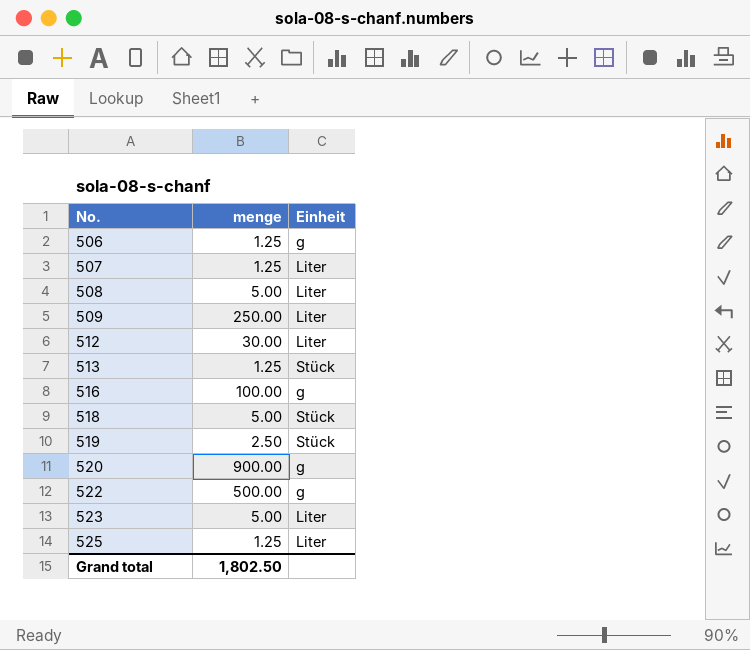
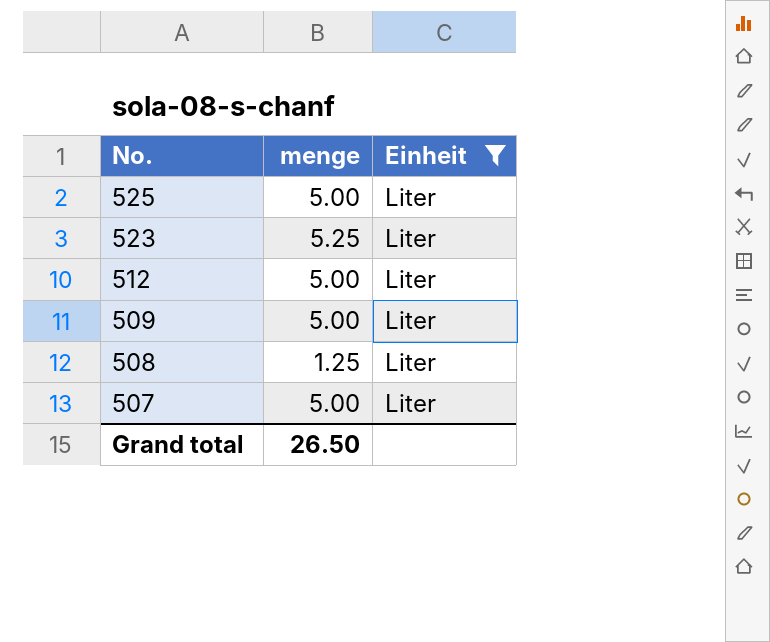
filter: none -> Einheit = Liter
row order: No. ascending -> No. descending
525 | menge: 1.25 -> 5.00
523 | menge: 5.00 -> 5.25
512 | menge: 30.00 -> 5.00
509 | menge: 250.00 -> 5.00
508 | menge: 5.00 -> 1.25
507 | menge: 1.25 -> 5.00
Grand total | menge: 1,802.50 -> 26.50

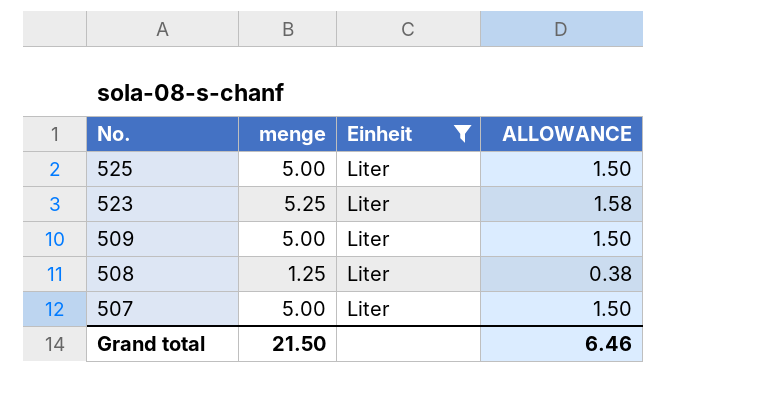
column ALLOWANCE | formula: none -> [menge] * 0.3
row 512: 5.00 | Liter -> none
Grand total | menge: 26.50 -> 21.50

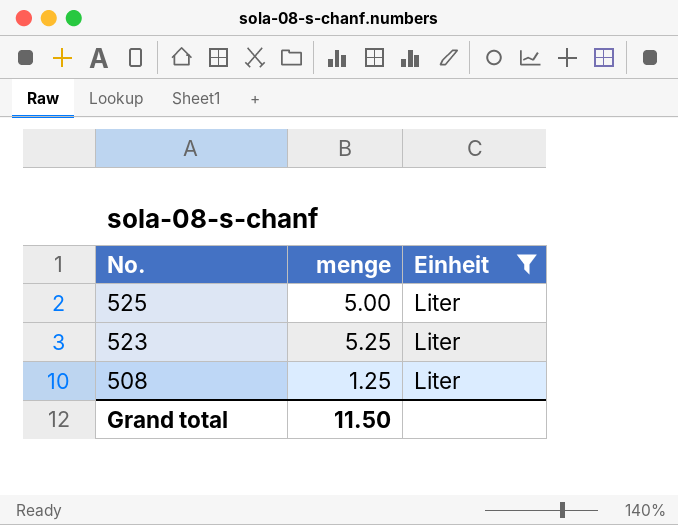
column ALLOWANCE | formula: [menge] * 0.3 -> none
row 509: 5.00 | Liter | 1.50 -> none
row 507: 5.00 | Liter | 1.50 -> none
Grand total | menge: 21.50 -> 11.50

